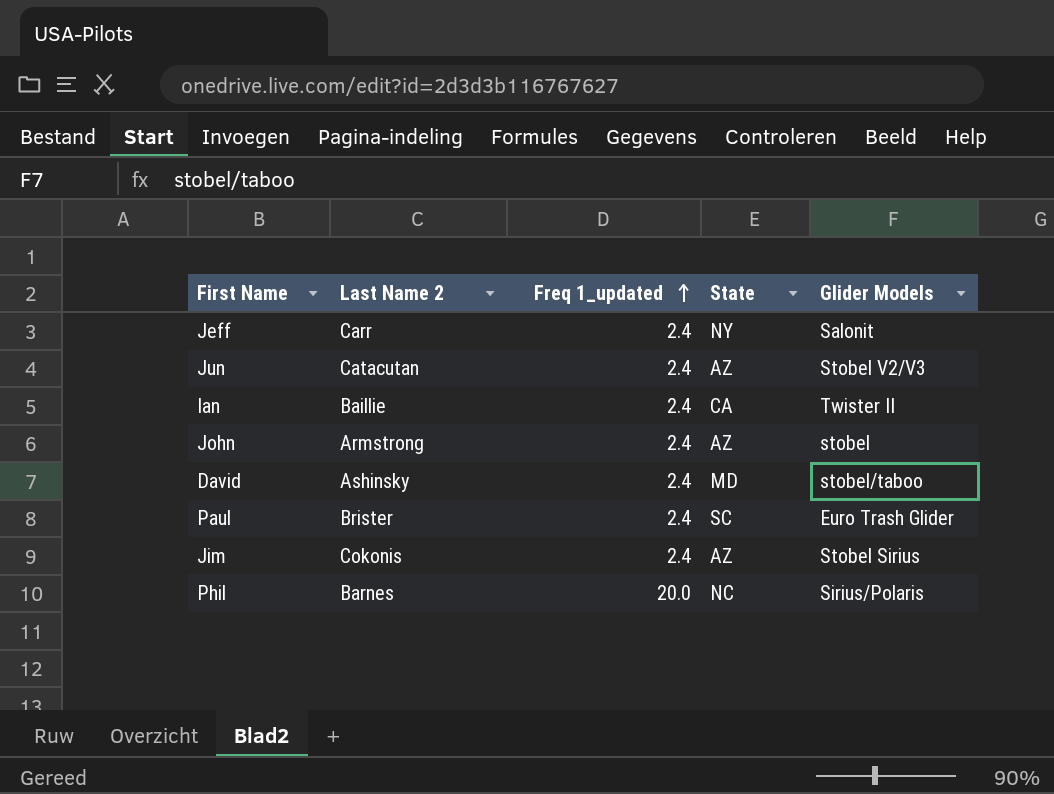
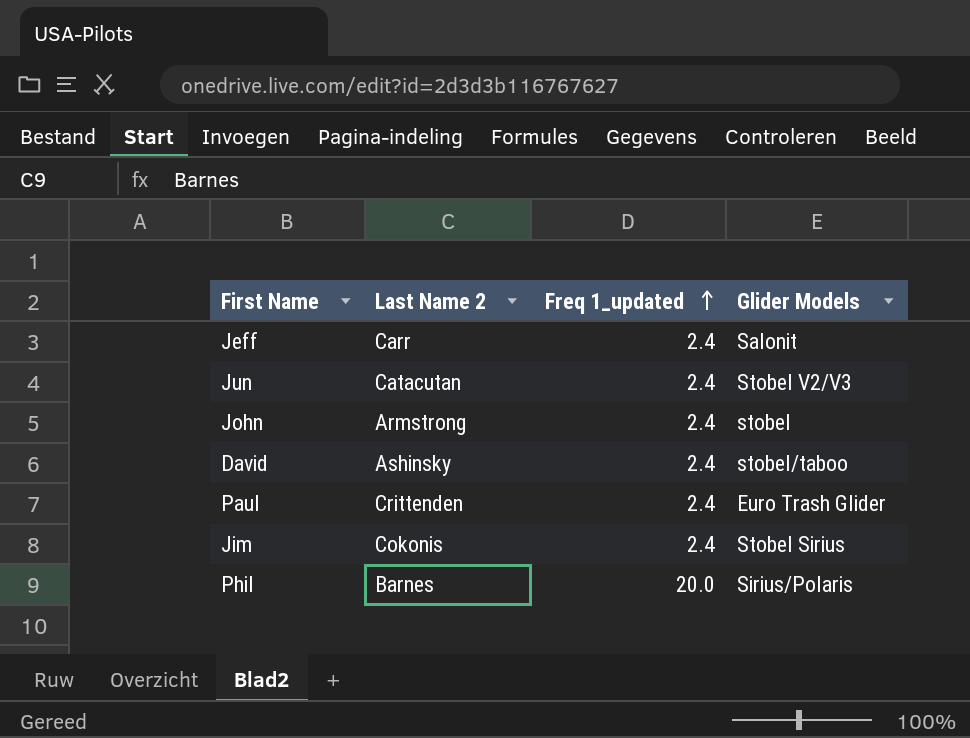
column State | position: 4 -> none
row Ian: Baillie | 2.4 | CA | Twister II -> none
Paul | Last Name 2: Brister -> Crittenden

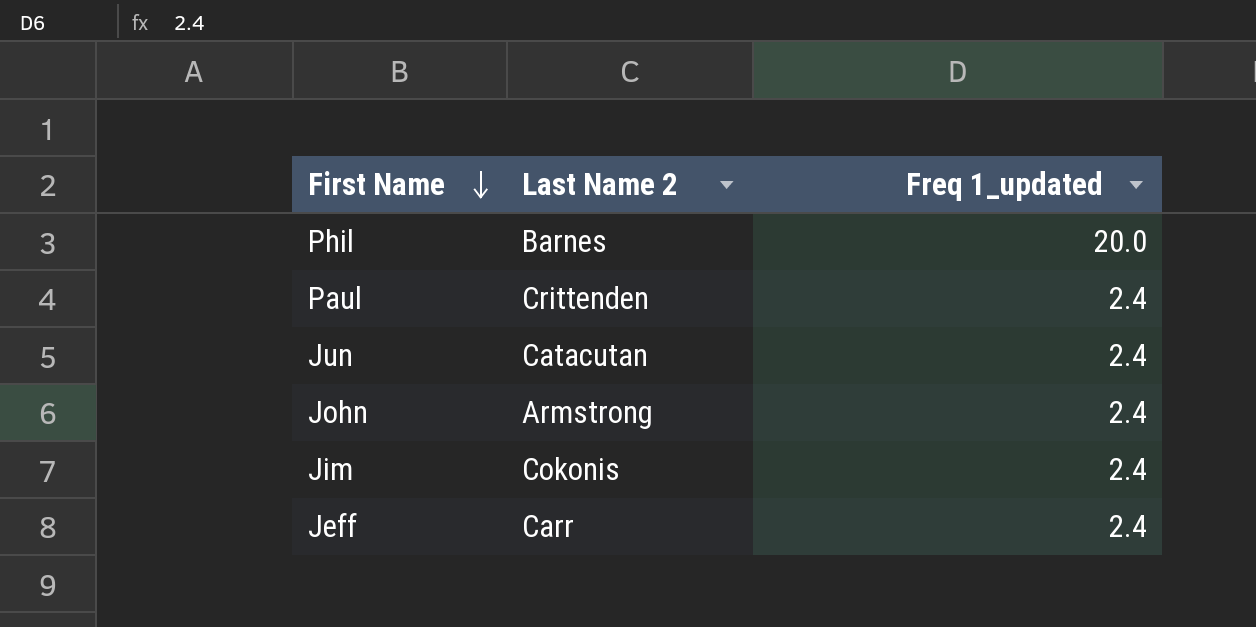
row order: Freq 1_updated ascending -> First Name descending
column Glider Models | position: 4 -> none
row David: Ashinsky | 2.4 | stobel/taboo -> none

